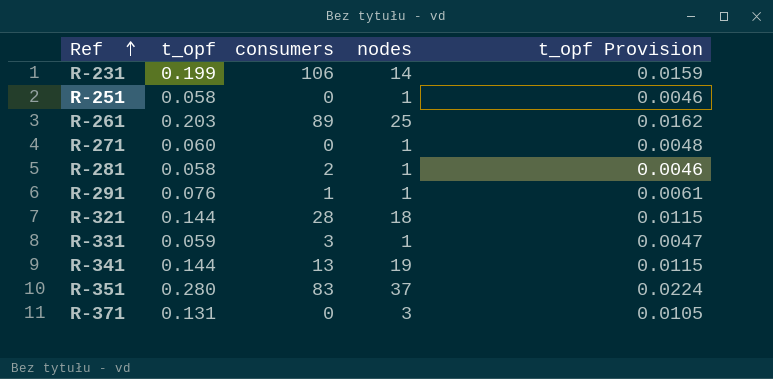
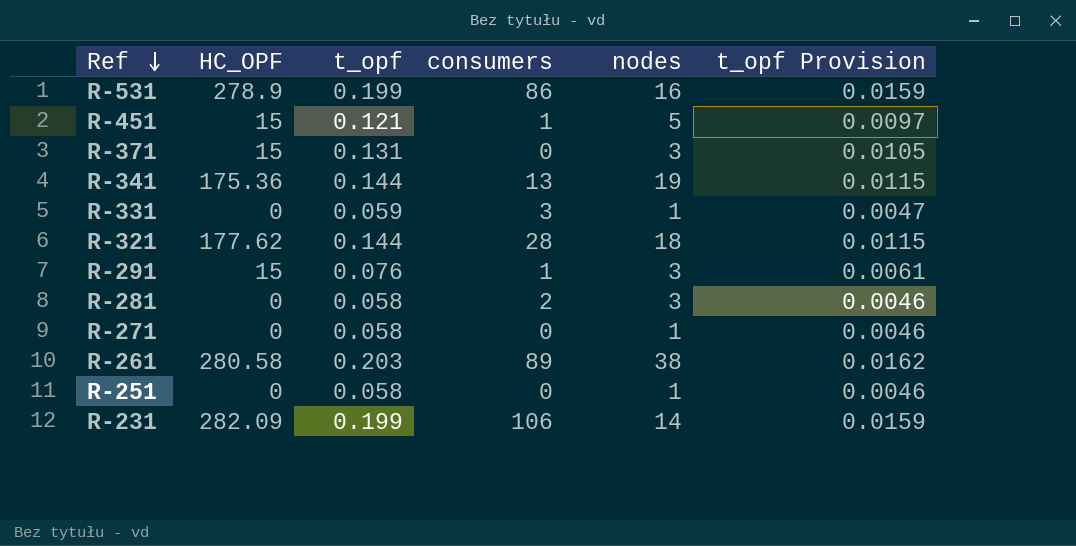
row order: Ref ascending -> Ref descending
column HC_OPF | position: none -> 2
row R-351: 0.280 | 83 | 37 | 0.0224 -> none
row R-531: none -> 278.9 | 0.199 | 86 | 16 | 0.0159
row R-451: none -> 15 | 0.121 | 1 | 5 | 0.0097
R-291 | nodes: 1 -> 3
R-281 | nodes: 1 -> 3
R-271 | t_opf: 0.060 -> 0.058
R-271 | t_opf Provision: 0.0048 -> 0.0046
R-261 | nodes: 25 -> 38

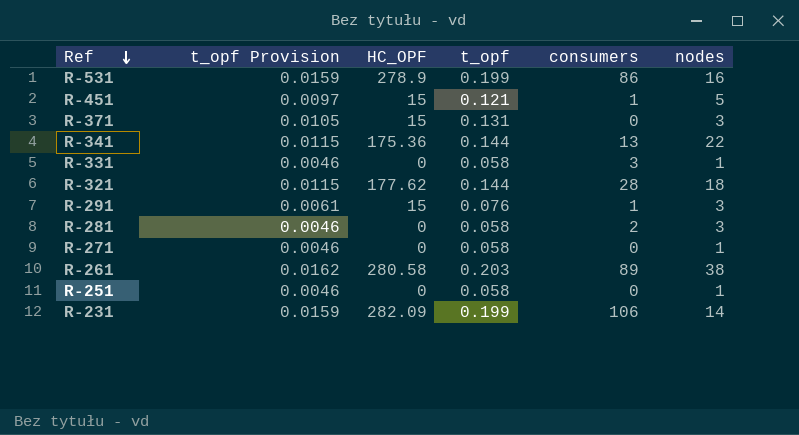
column t_opf Provision | position: 6 -> 2
R-341 | nodes: 19 -> 22
R-331 | t_opf Provision: 0.0047 -> 0.0046
R-331 | t_opf: 0.059 -> 0.058

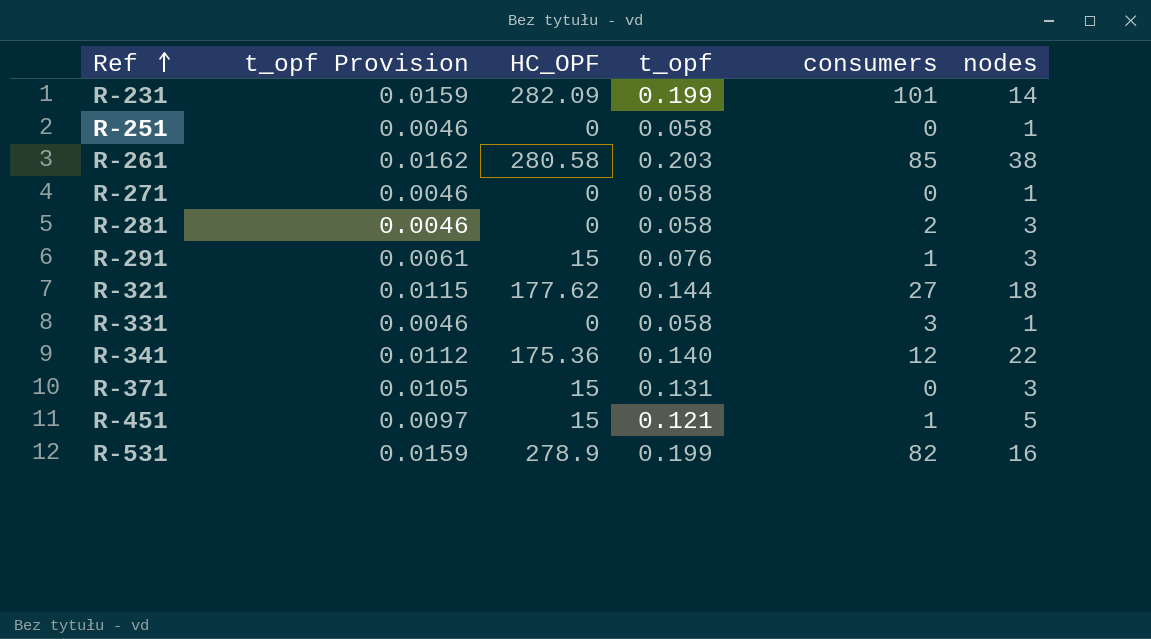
row order: Ref descending -> Ref ascending
R-231 | consumers: 106 -> 101
R-261 | consumers: 89 -> 85
R-321 | consumers: 28 -> 27
R-341 | t_opf Provision: 0.0115 -> 0.0112
R-341 | t_opf: 0.144 -> 0.140
R-341 | consumers: 13 -> 12
R-531 | consumers: 86 -> 82

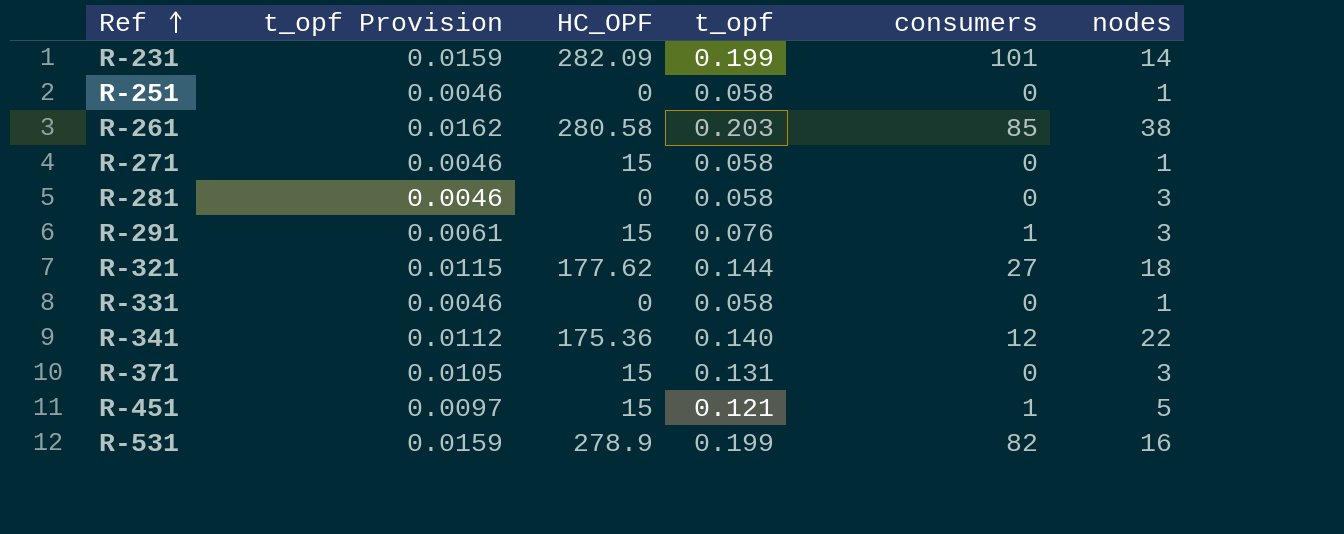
R-271 | HC_OPF: 0 -> 15
R-281 | consumers: 2 -> 0
R-331 | consumers: 3 -> 0

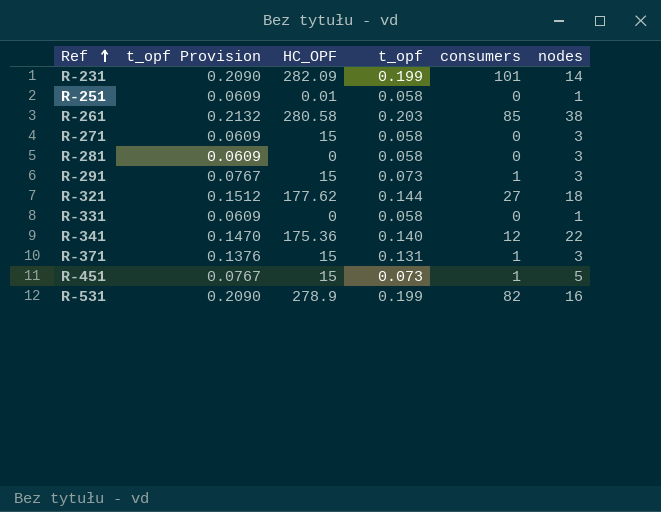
column t_opf Provision | formula: [t_opf] * 0.08 -> [t_opf] * 1.05
R-251 | HC_OPF: 0 -> 0.01
R-271 | nodes: 1 -> 3
R-291 | t_opf: 0.076 -> 0.073
R-371 | consumers: 0 -> 1
R-451 | t_opf: 0.121 -> 0.073

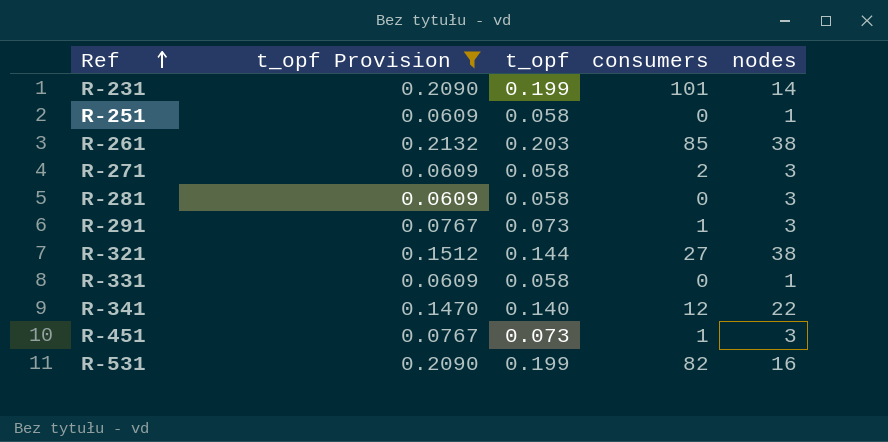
filter: none -> t_opf Provision != 0.1376
column HC_OPF | position: 3 -> none
R-271 | consumers: 0 -> 2
R-321 | nodes: 18 -> 38
R-451 | nodes: 5 -> 3

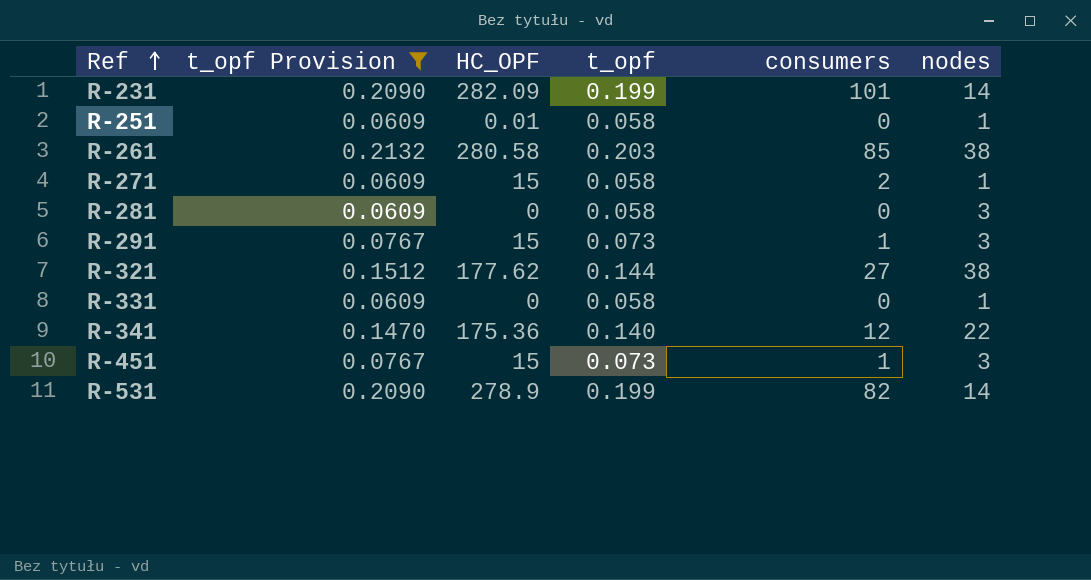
column HC_OPF | position: none -> 3
R-271 | nodes: 3 -> 1
R-531 | nodes: 16 -> 14

